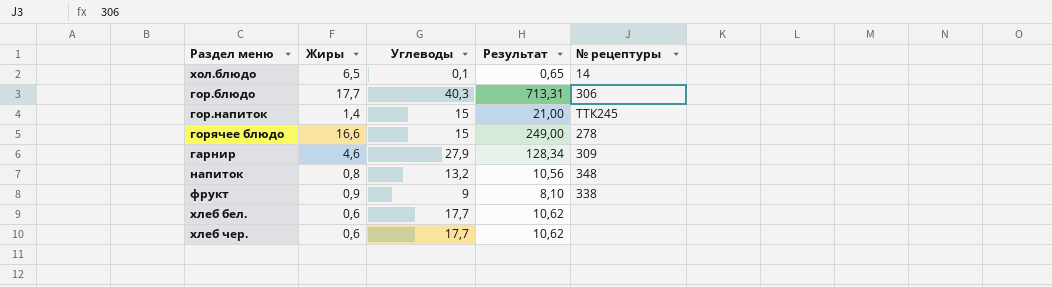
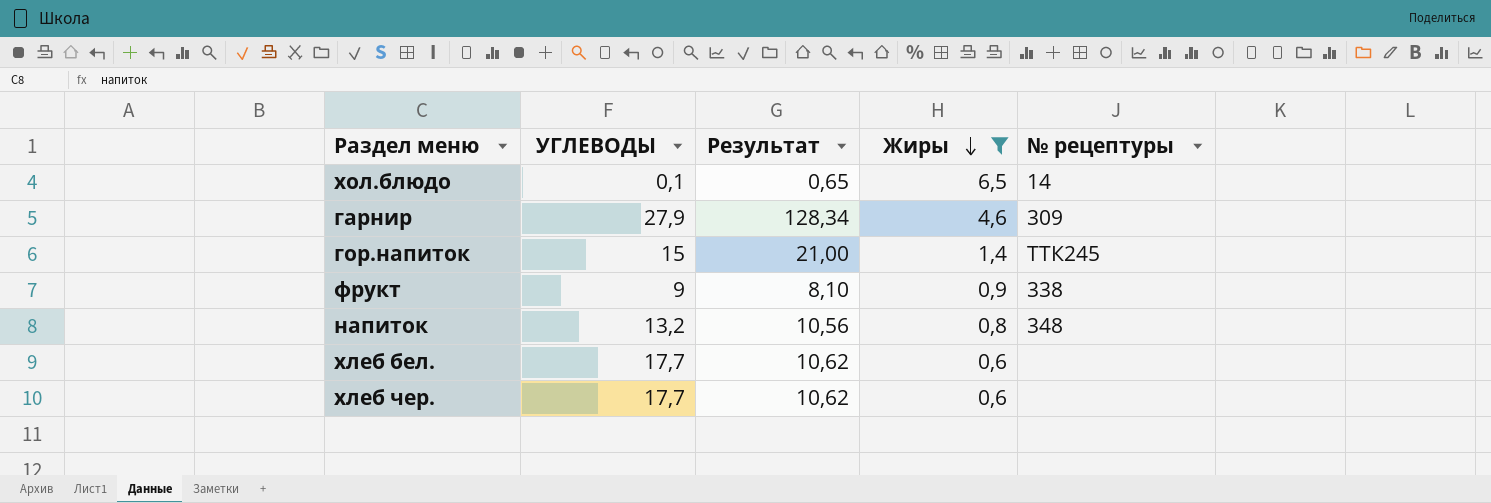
filter: none -> Жиры <= 6,5
row order: none -> Жиры descending
column name: Углеводы -> УГЛЕВОДЫ
column Жиры | position: 2 -> 4

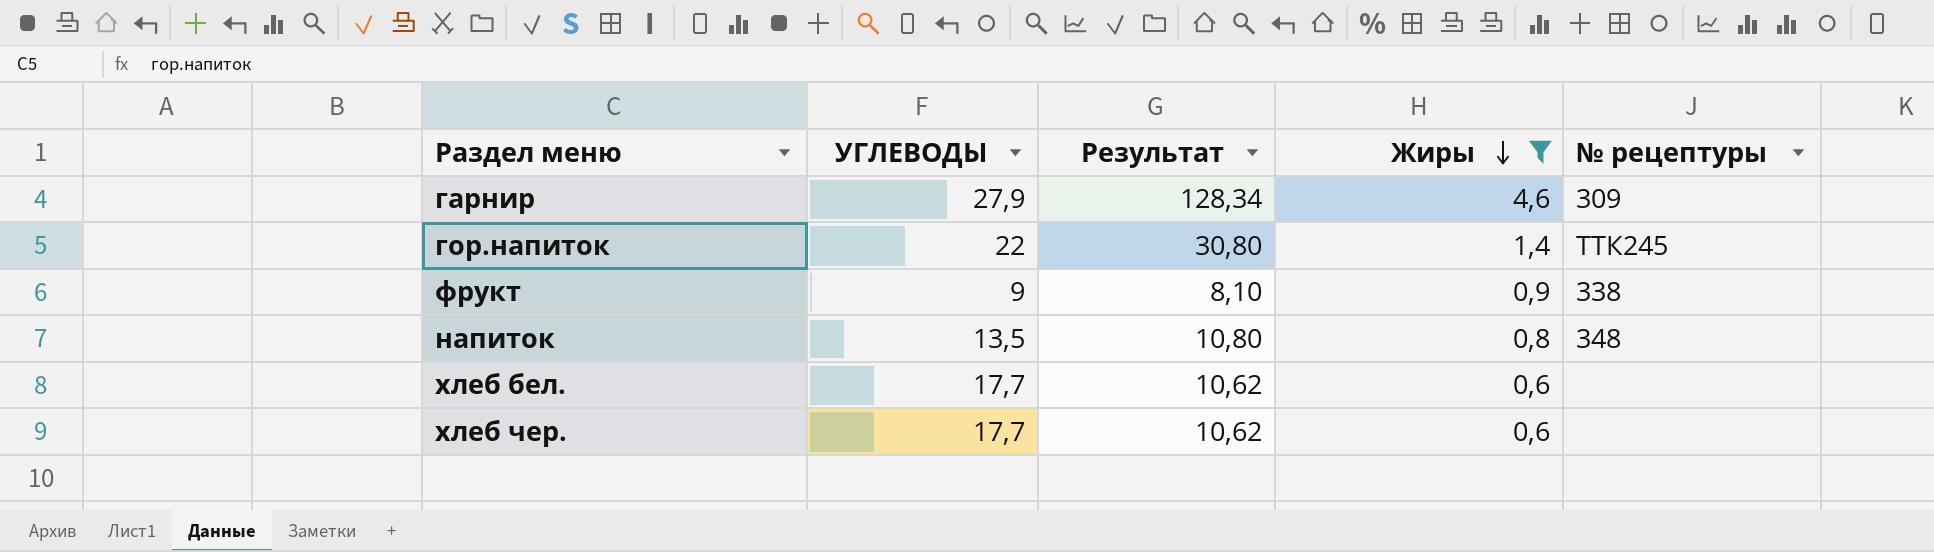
row хол.блюдо: 0,1 | 0,65 | 6,5 | 14 -> none
гор.напиток | УГЛЕВОДЫ: 15 -> 22
гор.напиток | Результат: 21,00 -> 30,80
напиток | УГЛЕВОДЫ: 13,2 -> 13,5
напиток | Результат: 10,56 -> 10,80

